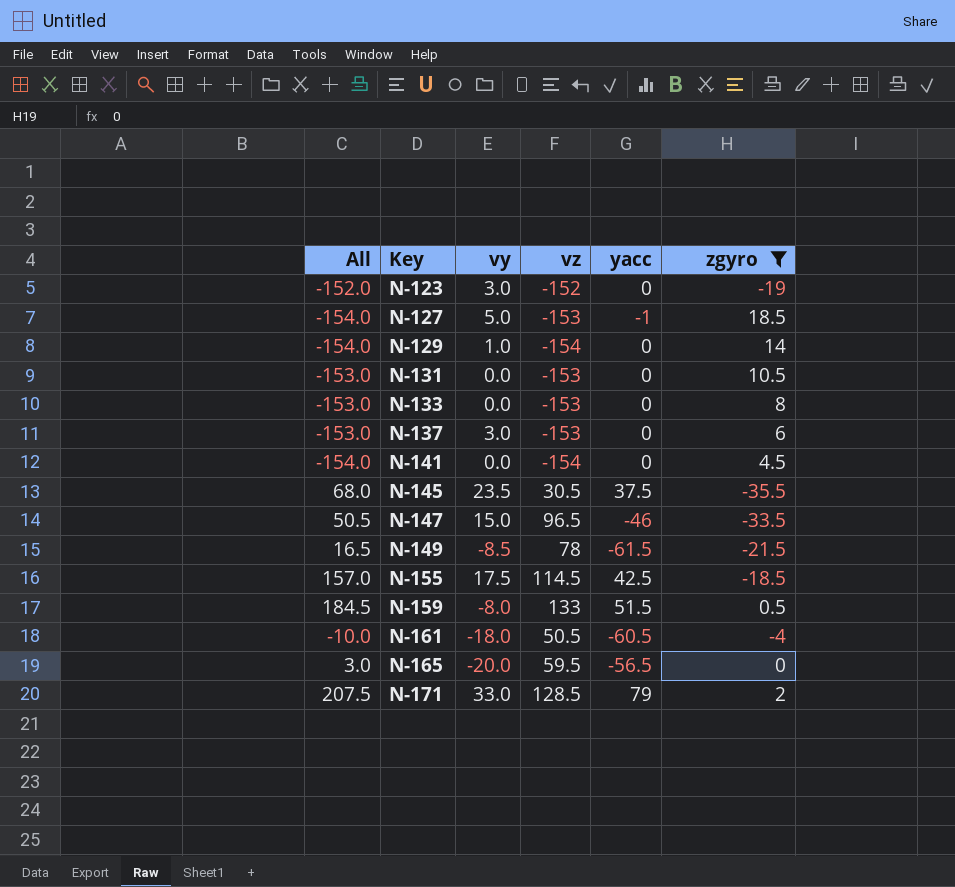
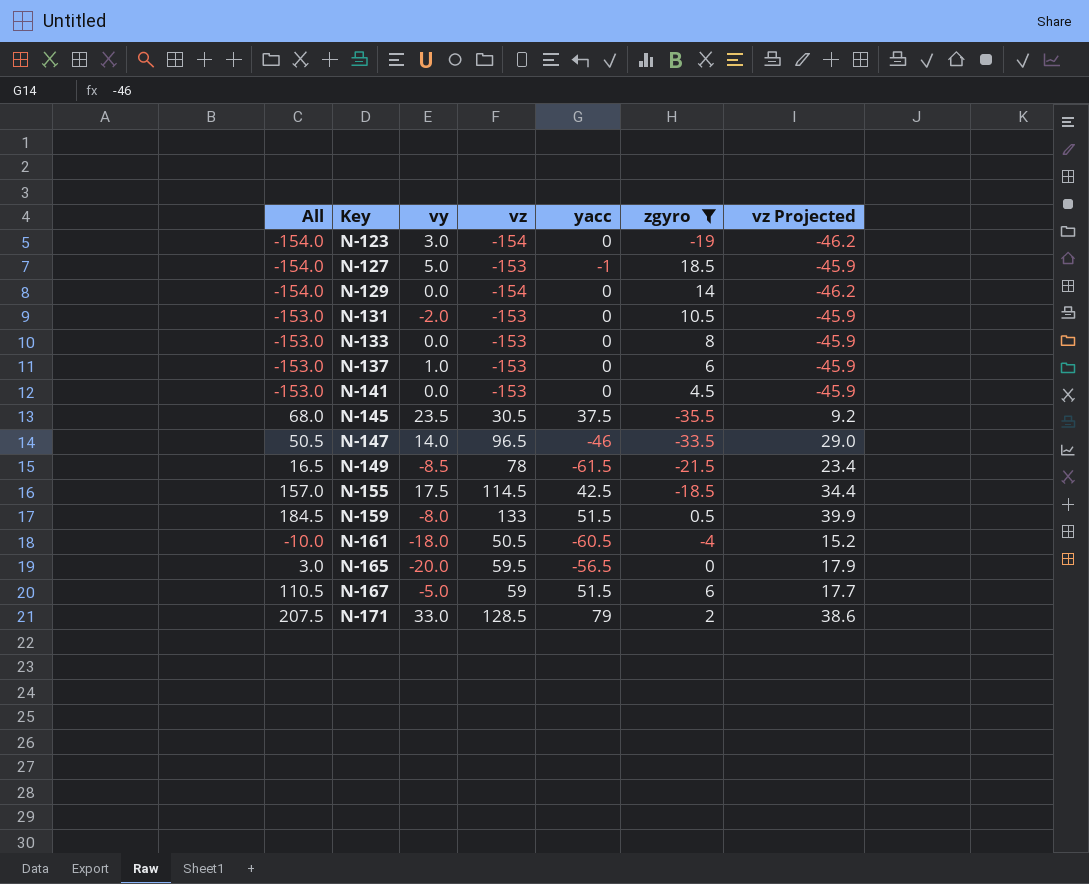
column vz Projected | formula: none -> [vz] * 0.3
N-123 | All: -152.0 -> -154.0
N-123 | vz: -152 -> -154
N-129 | vy: 1.0 -> 0.0
N-131 | vy: 0.0 -> -2.0
N-137 | vy: 3.0 -> 1.0
N-141 | All: -154.0 -> -153.0
N-141 | vz: -154 -> -153
N-147 | vy: 15.0 -> 14.0
row N-167: none -> 110.5 | -5.0 | 59 | 51.5 | 6 | 17.7

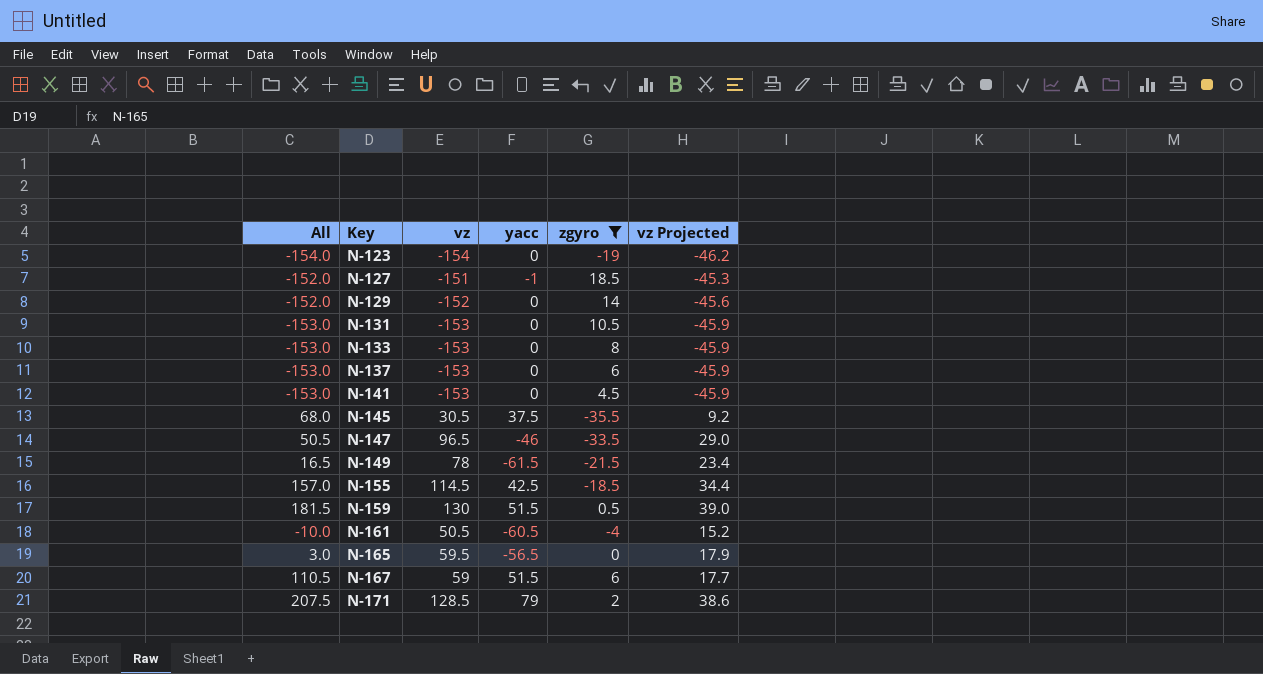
column vy | position: 3 -> none
N-127 | All: -154.0 -> -152.0
N-127 | vz: -153 -> -151
N-127 | vz Projected: -45.9 -> -45.3
N-129 | All: -154.0 -> -152.0
N-129 | vz: -154 -> -152
N-129 | vz Projected: -46.2 -> -45.6
N-159 | All: 184.5 -> 181.5
N-159 | vz: 133 -> 130
N-159 | vz Projected: 39.9 -> 39.0

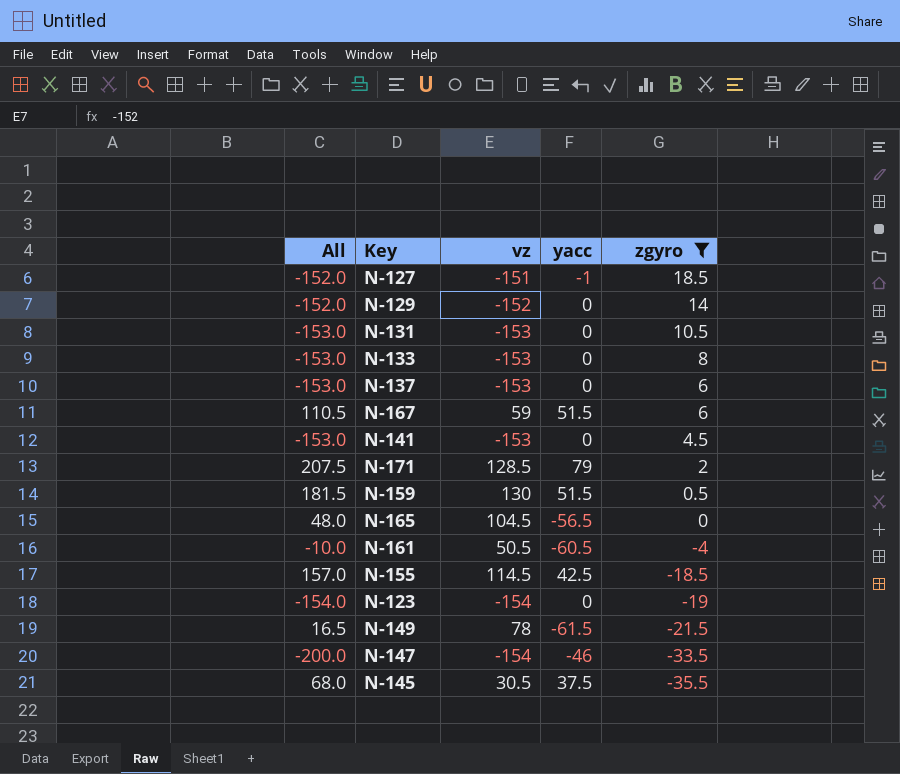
row order: Key ascending -> zgyro descending
column vz Projected | formula: [vz] * 0.3 -> none
N-165 | All: 3.0 -> 48.0
N-165 | vz: 59.5 -> 104.5
N-147 | All: 50.5 -> -200.0
N-147 | vz: 96.5 -> -154

